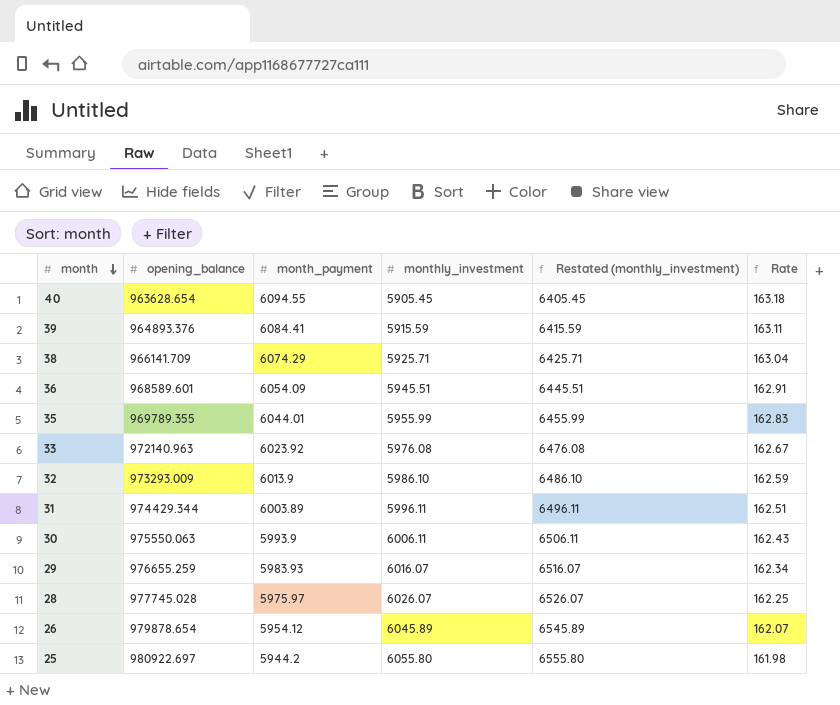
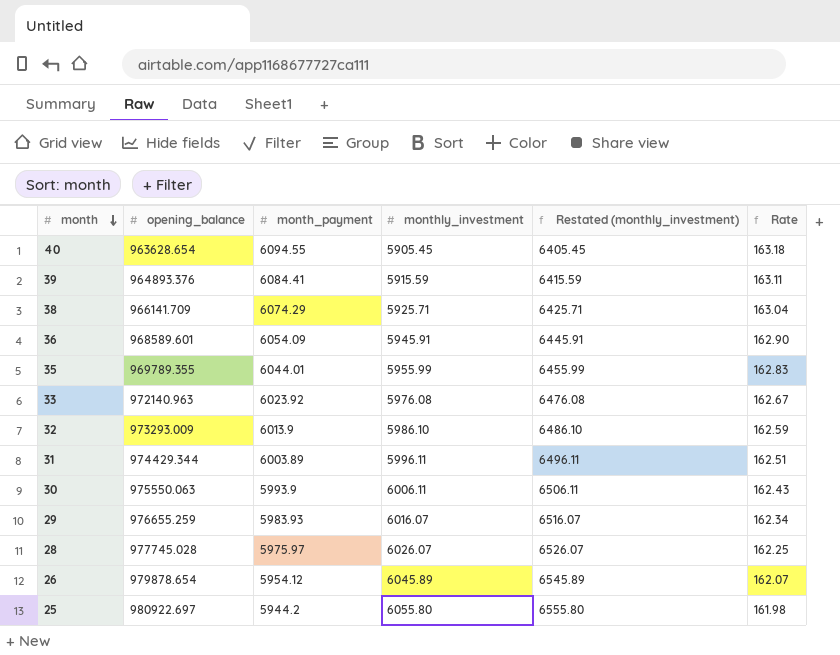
36 | monthly_investment: 5945.51 -> 5945.91
36 | Restated (monthly_investment): 6445.51 -> 6445.91
36 | Rate: 162.91 -> 162.90

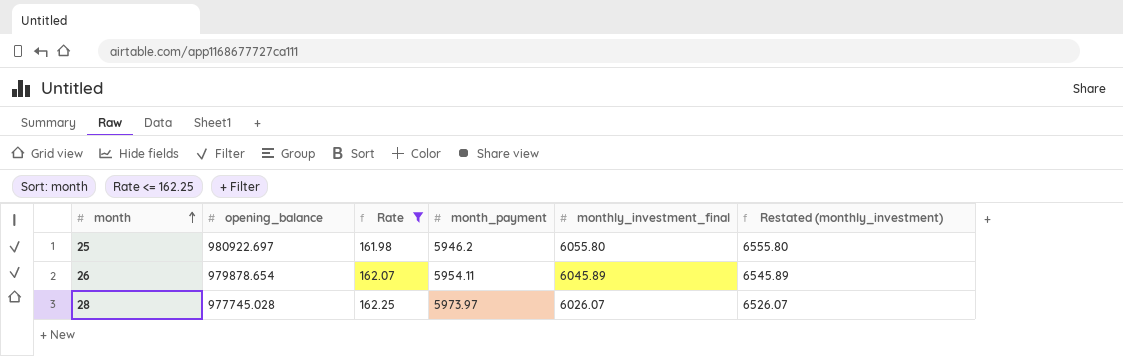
filter: none -> Rate <= 162.25
row order: month descending -> month ascending
column Rate | position: 6 -> 3
column name: monthly_investment -> monthly_investment_final
25 | month_payment: 5944.2 -> 5946.2
26 | month_payment: 5954.12 -> 5954.11
28 | month_payment: 5975.97 -> 5973.97

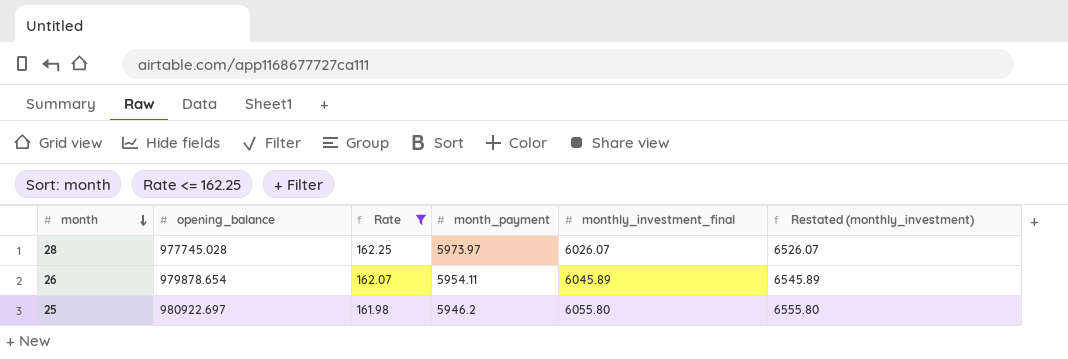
row order: month ascending -> month descending

